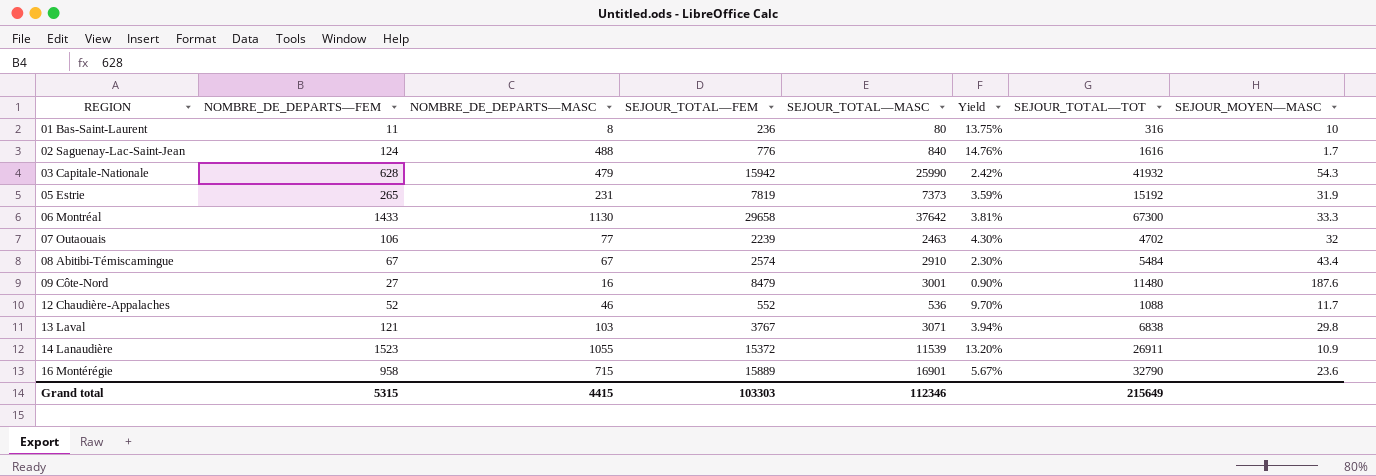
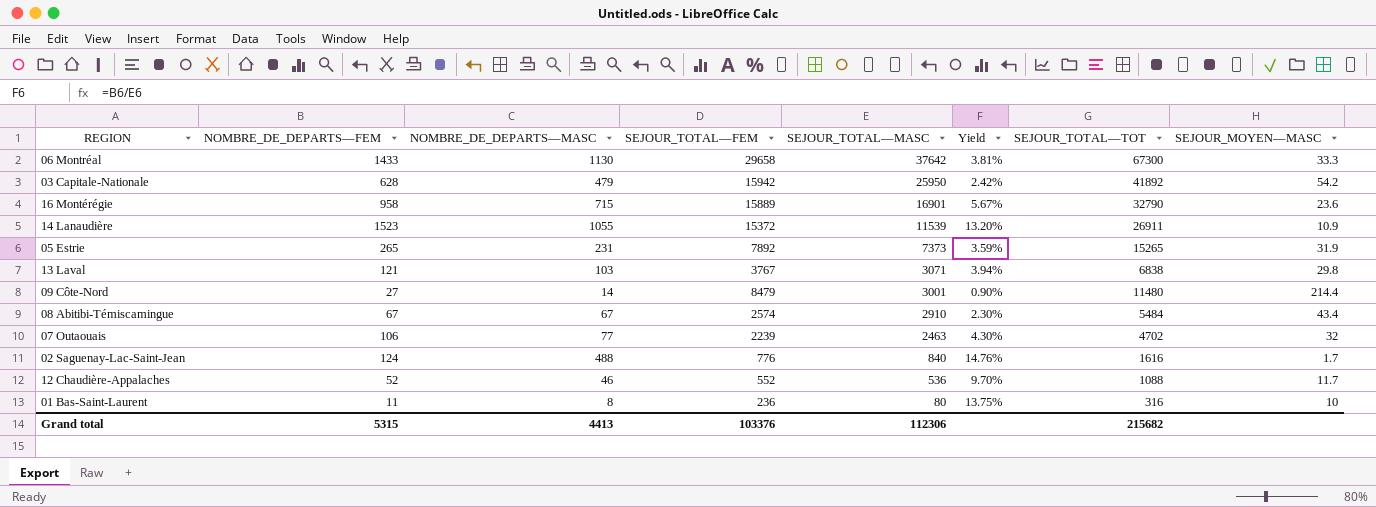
row order: REGION ascending -> SEJOUR_TOTAL—MASC descending
03 Capitale-Nationale | SEJOUR_TOTAL—MASC: 25990 -> 25950
03 Capitale-Nationale | SEJOUR_TOTAL—TOT: 41932 -> 41892
03 Capitale-Nationale | SEJOUR_MOYEN—MASC: 54.3 -> 54.2
05 Estrie | SEJOUR_TOTAL—FEM: 7819 -> 7892
05 Estrie | SEJOUR_TOTAL—TOT: 15192 -> 15265
09 Côte-Nord | NOMBRE_DE_DEPARTS—MASC: 16 -> 14
09 Côte-Nord | SEJOUR_MOYEN—MASC: 187.6 -> 214.4
Grand total | NOMBRE_DE_DEPARTS—MASC: 4415 -> 4413
Grand total | SEJOUR_TOTAL—FEM: 103303 -> 103376
Grand total | SEJOUR_TOTAL—MASC: 112346 -> 112306
Grand total | SEJOUR_TOTAL—TOT: 215649 -> 215682

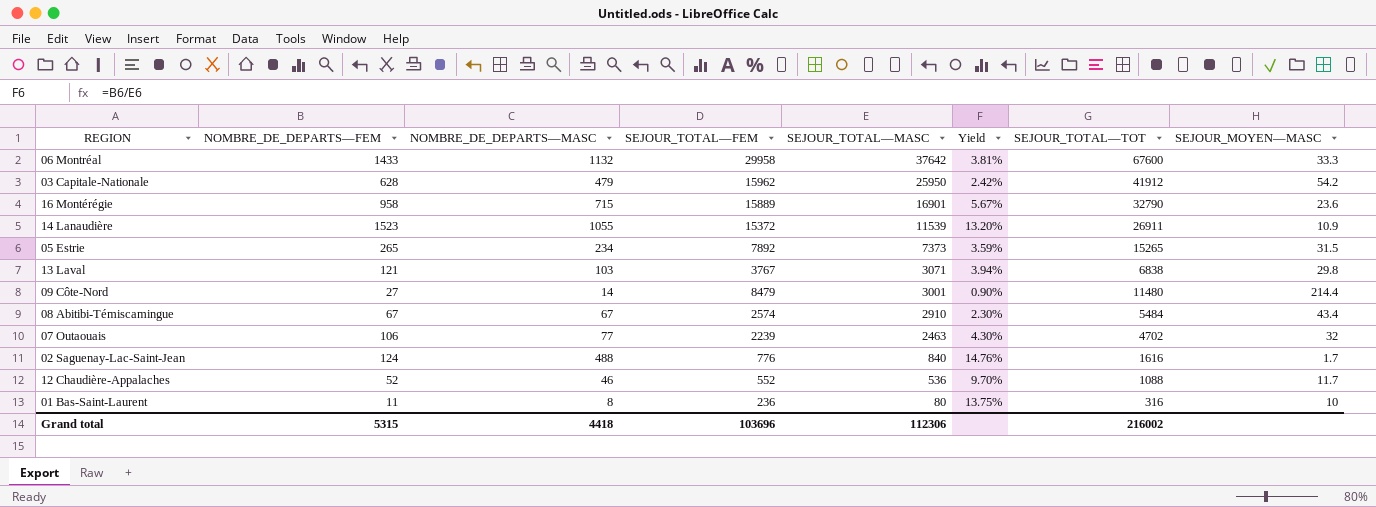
06 Montréal | NOMBRE_DE_DEPARTS—MASC: 1130 -> 1132
06 Montréal | SEJOUR_TOTAL—FEM: 29658 -> 29958
06 Montréal | SEJOUR_TOTAL—TOT: 67300 -> 67600
03 Capitale-Nationale | SEJOUR_TOTAL—FEM: 15942 -> 15962
03 Capitale-Nationale | SEJOUR_TOTAL—TOT: 41892 -> 41912
05 Estrie | NOMBRE_DE_DEPARTS—MASC: 231 -> 234
05 Estrie | SEJOUR_MOYEN—MASC: 31.9 -> 31.5
Grand total | NOMBRE_DE_DEPARTS—MASC: 4413 -> 4418
Grand total | SEJOUR_TOTAL—FEM: 103376 -> 103696
Grand total | SEJOUR_TOTAL—TOT: 215682 -> 216002

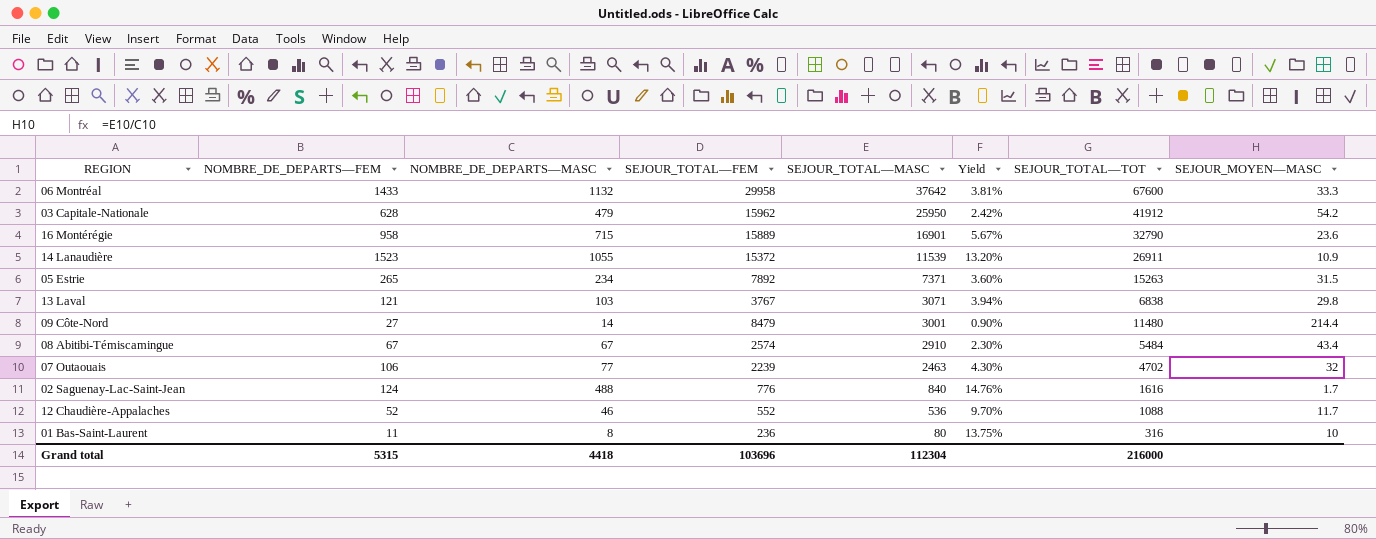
05 Estrie | SEJOUR_TOTAL—MASC: 7373 -> 7371
05 Estrie | Yield: 3.59% -> 3.60%
05 Estrie | SEJOUR_TOTAL—TOT: 15265 -> 15263
Grand total | SEJOUR_TOTAL—MASC: 112306 -> 112304
Grand total | SEJOUR_TOTAL—TOT: 216002 -> 216000

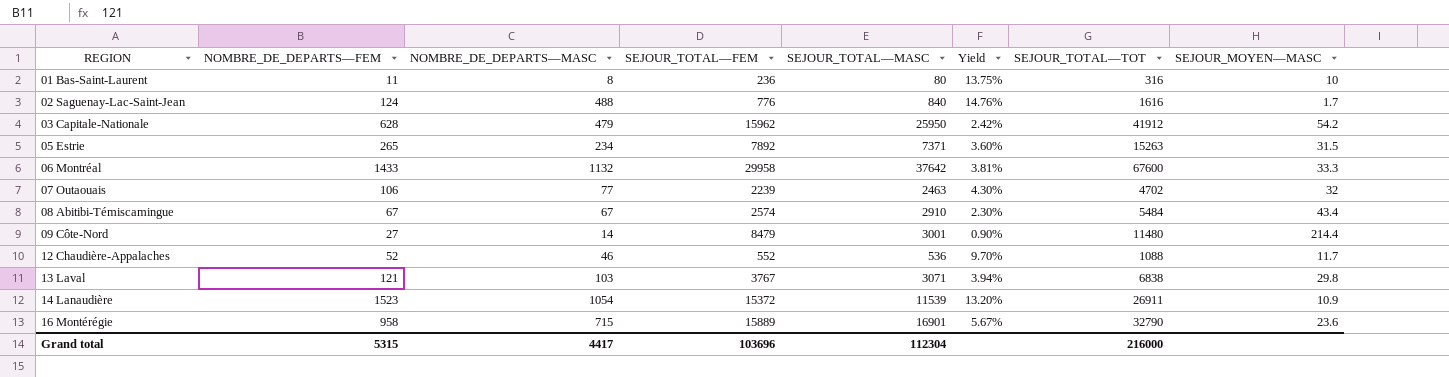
row order: SEJOUR_TOTAL—MASC descending -> REGION ascending
14 Lanaudière | NOMBRE_DE_DEPARTS—MASC: 1055 -> 1054
Grand total | NOMBRE_DE_DEPARTS—MASC: 4418 -> 4417

